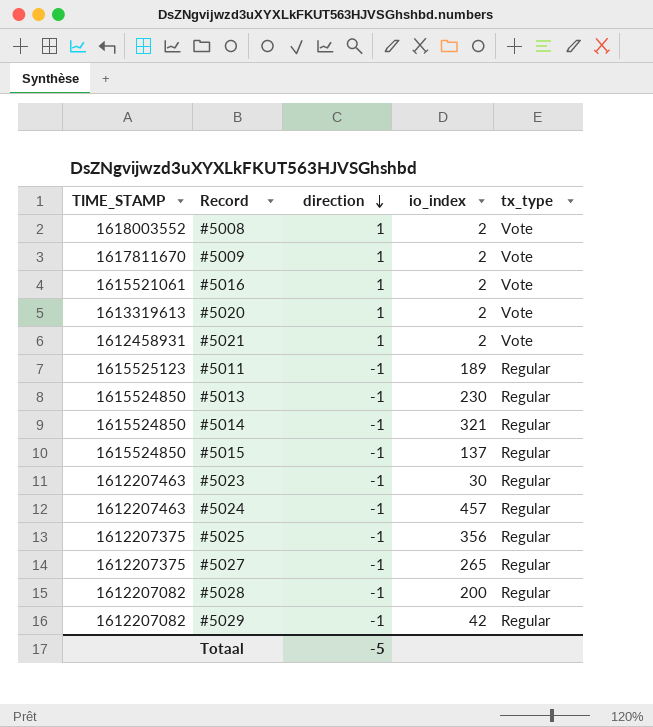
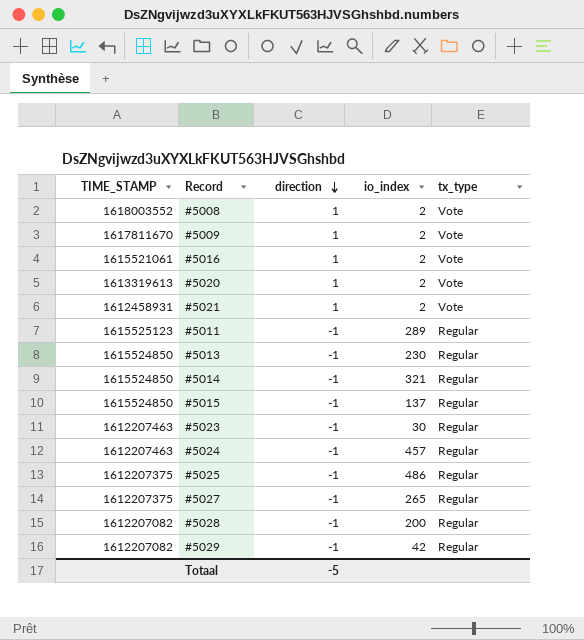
#5011 | io_index: 189 -> 289
#5025 | io_index: 356 -> 486

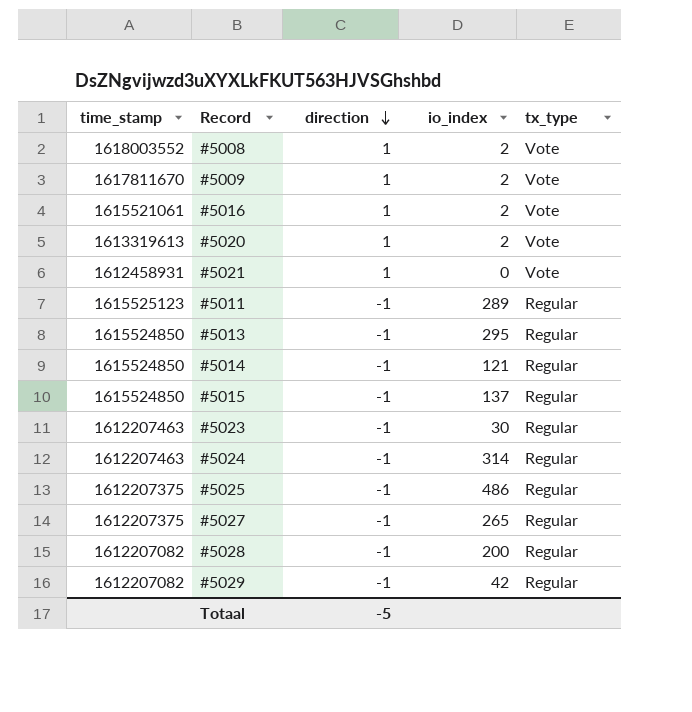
column name: TIME_STAMP -> time_stamp
#5021 | io_index: 2 -> 0
#5013 | io_index: 230 -> 295
#5014 | io_index: 321 -> 121
#5024 | io_index: 457 -> 314

